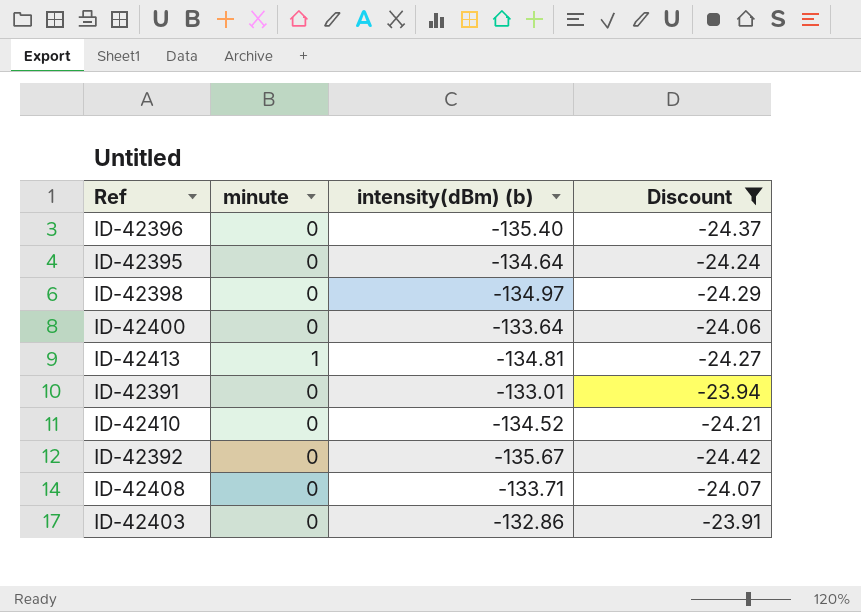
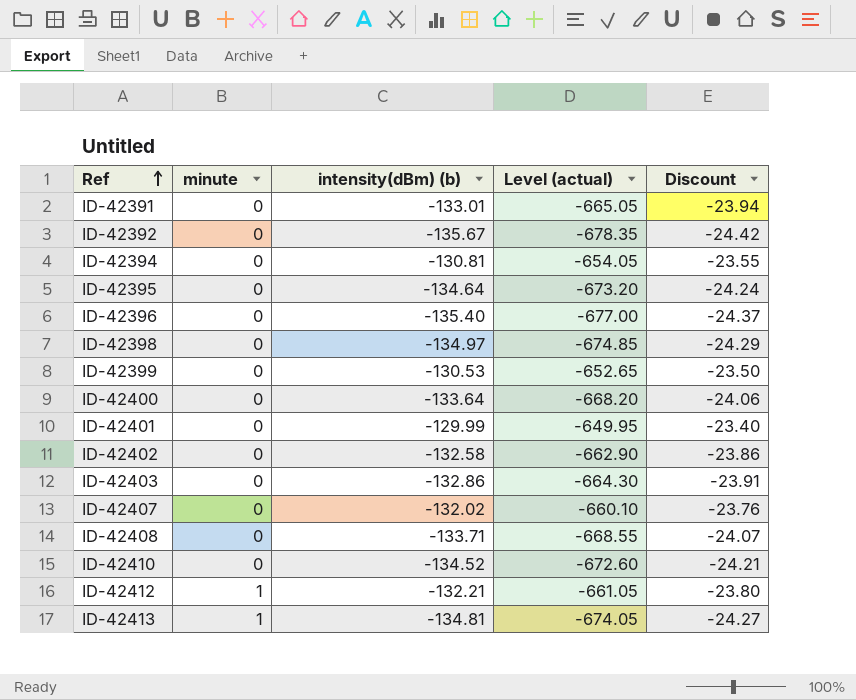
filter: Discount <= -23.91 -> none
row order: none -> Ref ascending
column Level (actual) | formula: none -> [intensity(dBm) (b)] * 5

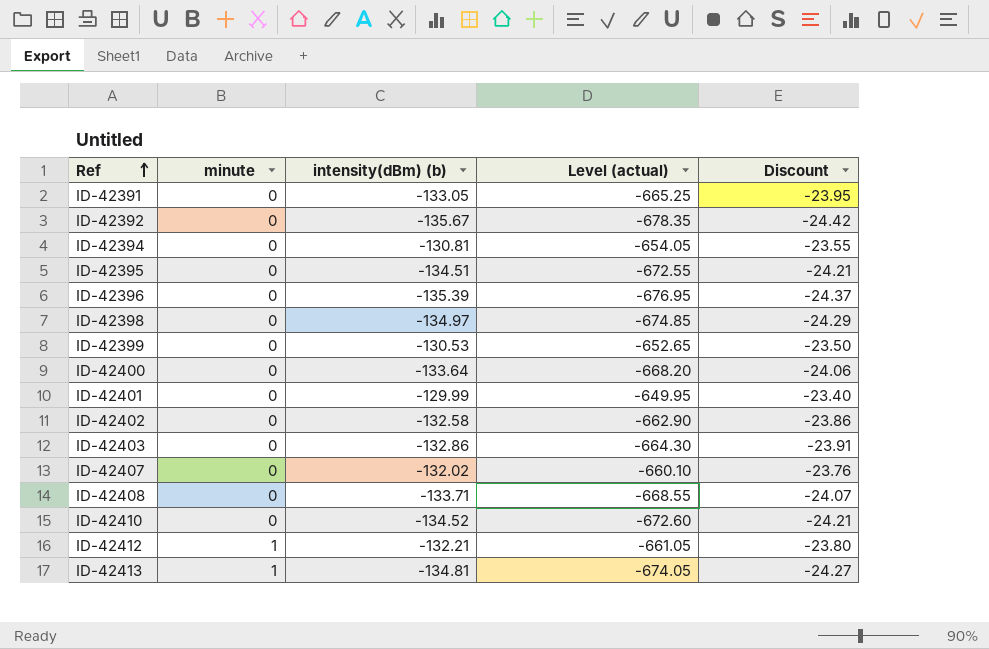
ID-42391 | intensity(dBm) (b): -133.01 -> -133.05
ID-42391 | Level (actual): -665.05 -> -665.25
ID-42391 | Discount: -23.94 -> -23.95
ID-42395 | intensity(dBm) (b): -134.64 -> -134.51
ID-42395 | Level (actual): -673.20 -> -672.55
ID-42395 | Discount: -24.24 -> -24.21
ID-42396 | intensity(dBm) (b): -135.40 -> -135.39
ID-42396 | Level (actual): -677.00 -> -676.95

